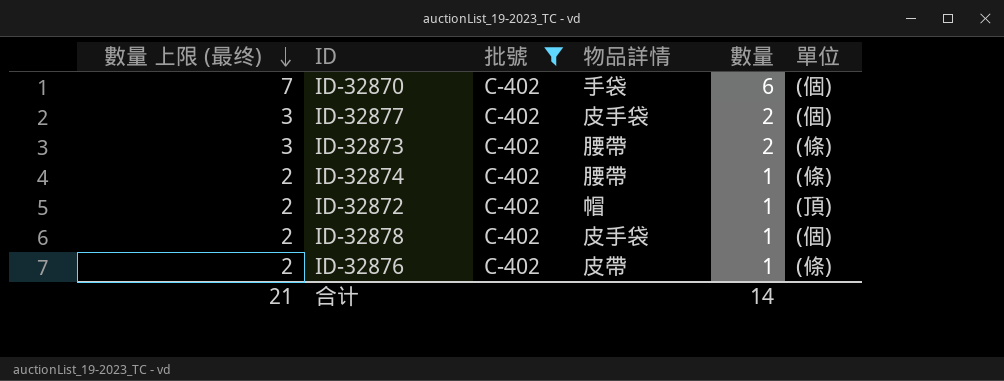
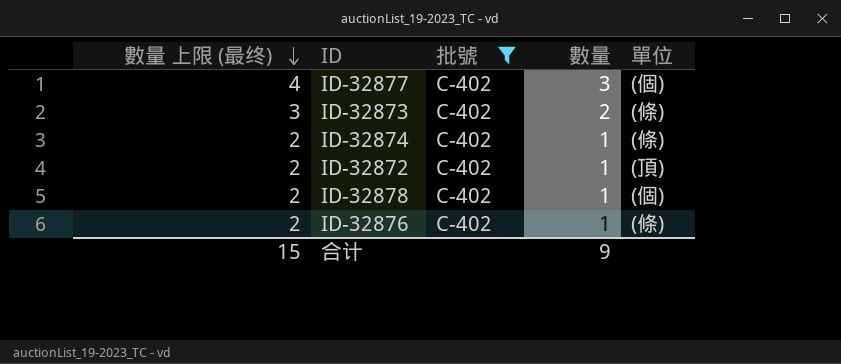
column 物品詳情 | position: 4 -> none
row ID-32870: 7 | C-402 | 手袋 | 6 | (個) -> none
ID-32877 | 數量 上限 (最终): 3 -> 4
ID-32877 | 數量: 2 -> 3
合计 | 數量 上限 (最终): 21 -> 15
合计 | 數量: 14 -> 9

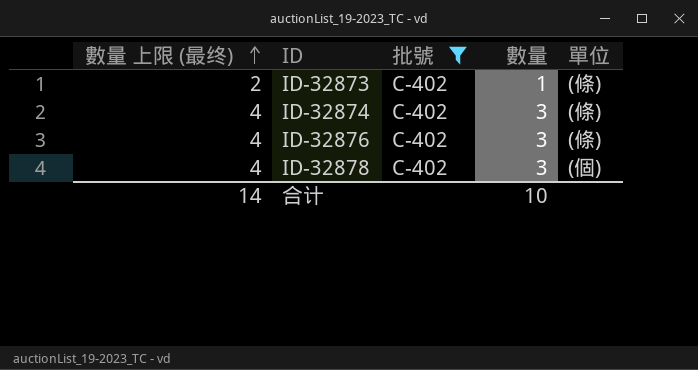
row order: 數量 上限 (最终) descending -> 數量 上限 (最终) ascending
row ID-32877: 4 | C-402 | 3 | (個) -> none
row ID-32872: 2 | C-402 | 1 | (頂) -> none
ID-32873 | 數量 上限 (最终): 3 -> 2
ID-32873 | 數量: 2 -> 1
ID-32874 | 數量 上限 (最终): 2 -> 4
ID-32874 | 數量: 1 -> 3
ID-32876 | 數量 上限 (最终): 2 -> 4
ID-32876 | 數量: 1 -> 3
ID-32878 | 數量 上限 (最终): 2 -> 4
ID-32878 | 數量: 1 -> 3
合计 | 數量 上限 (最终): 15 -> 14
合计 | 數量: 9 -> 10

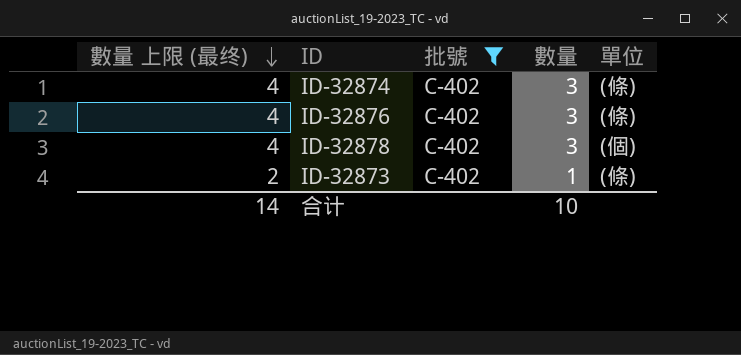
row order: 數量 上限 (最终) ascending -> 數量 上限 (最终) descending

